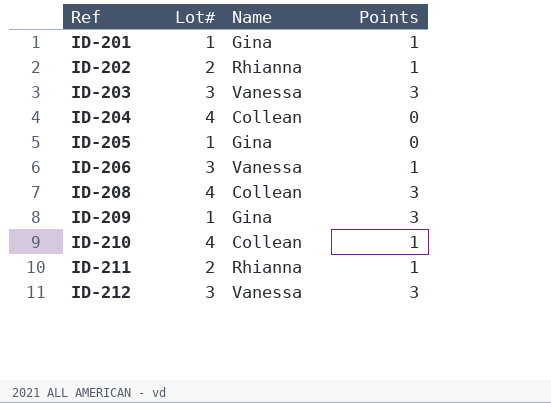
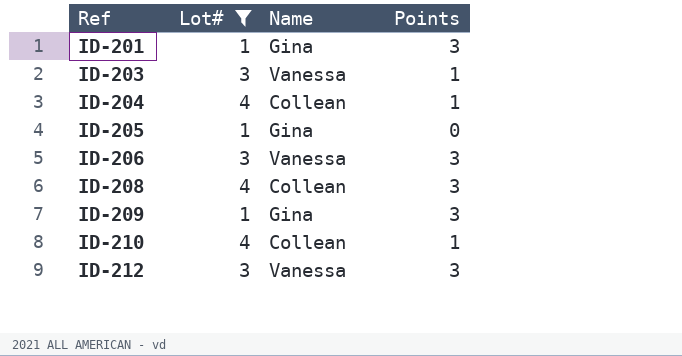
filter: none -> Lot# != 2
ID-201 | Points: 1 -> 3
ID-203 | Points: 3 -> 1
ID-204 | Points: 0 -> 1
ID-206 | Points: 1 -> 3

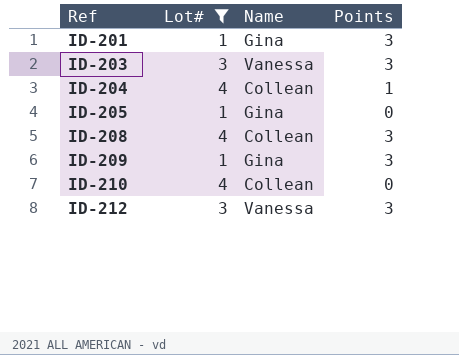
row ID-206: 3 | Vanessa | 3 -> none
ID-203 | Points: 1 -> 3
ID-210 | Points: 1 -> 0

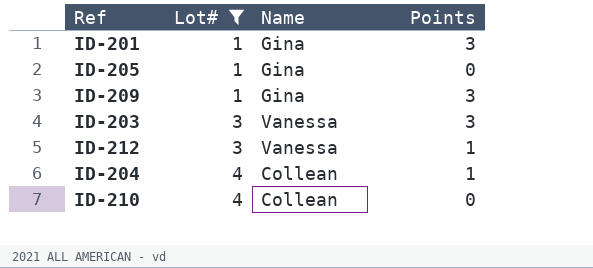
row order: Ref ascending -> Lot# ascending
row ID-208: 4 | Collean | 3 -> none
ID-212 | Points: 3 -> 1

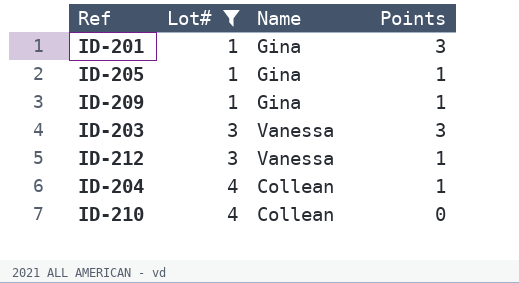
ID-205 | Points: 0 -> 1
ID-209 | Points: 3 -> 1

